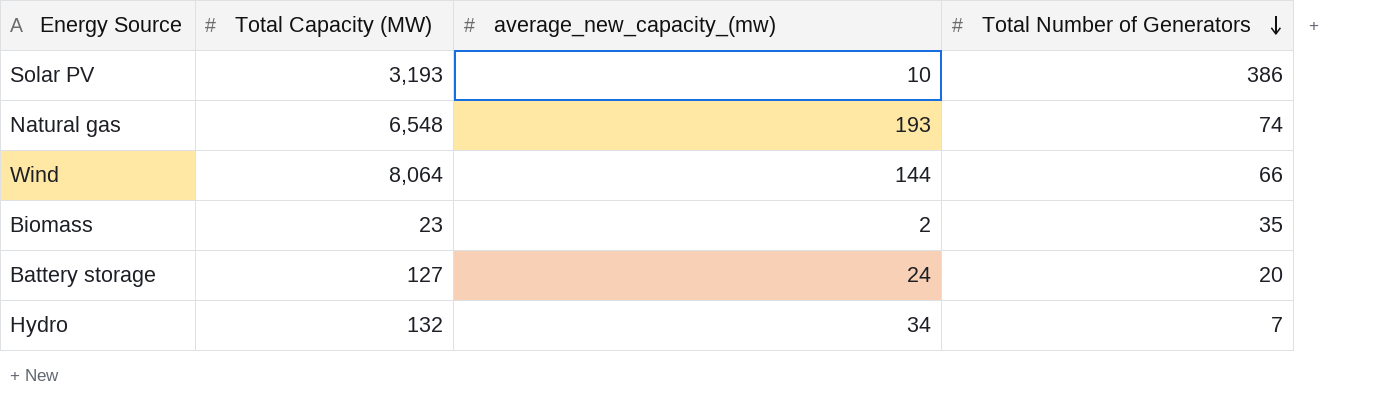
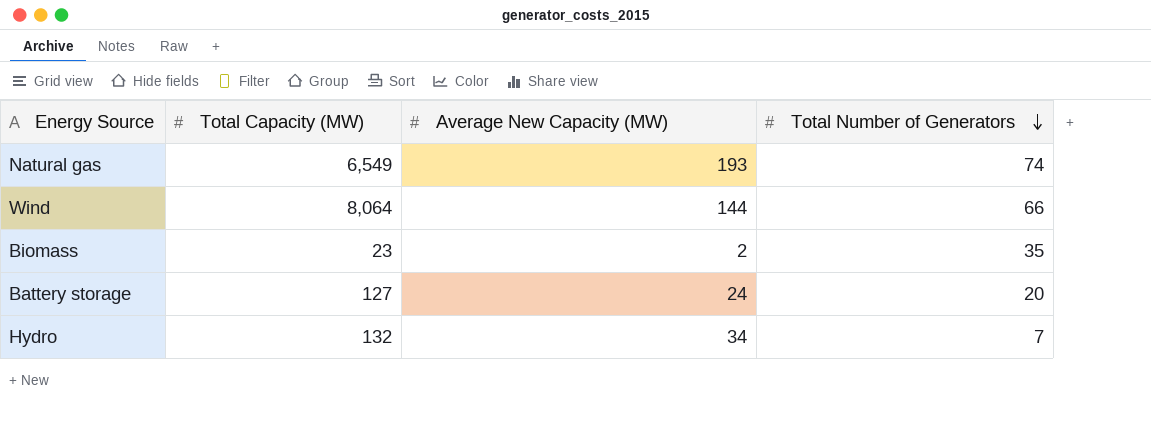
column name: average_new_capacity_(mw) -> Average New Capacity (MW)
row Solar PV: 3,193 | 10 | 386 -> none
Natural gas | Total Capacity (MW): 6,548 -> 6,549

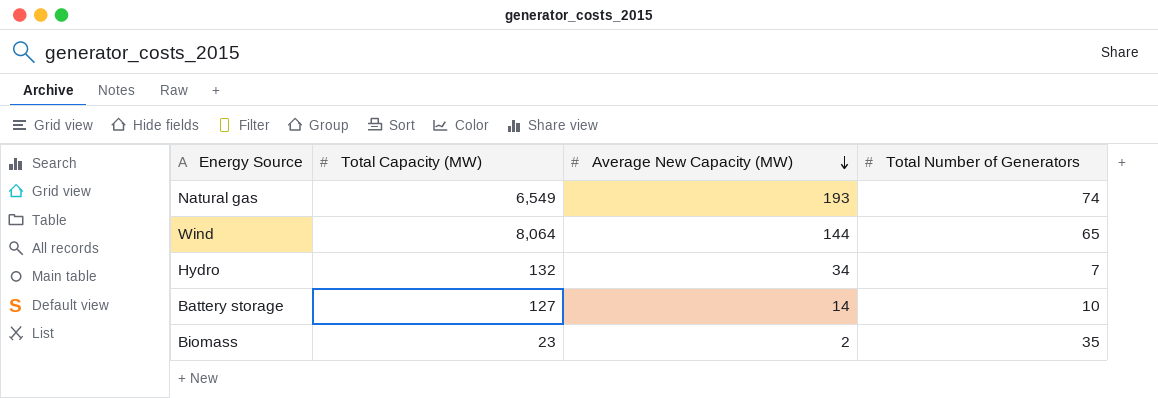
row order: Total Number of Generators descending -> Average New Capacity (MW) descending
Wind | Total Number of Generators: 66 -> 65
Battery storage | Average New Capacity (MW): 24 -> 14
Battery storage | Total Number of Generators: 20 -> 10

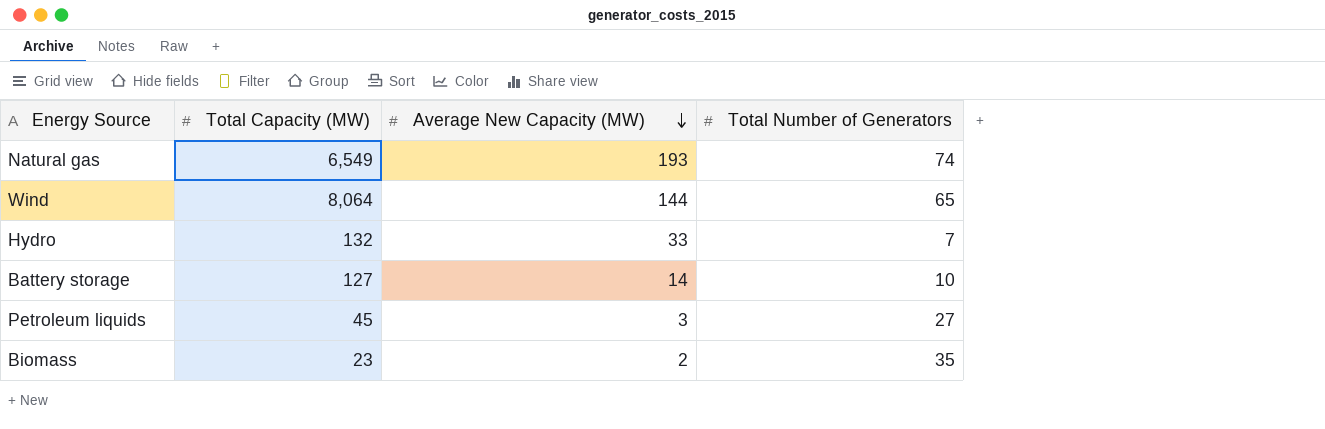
Hydro | Average New Capacity (MW): 34 -> 33
row Petroleum liquids: none -> 45 | 3 | 27

